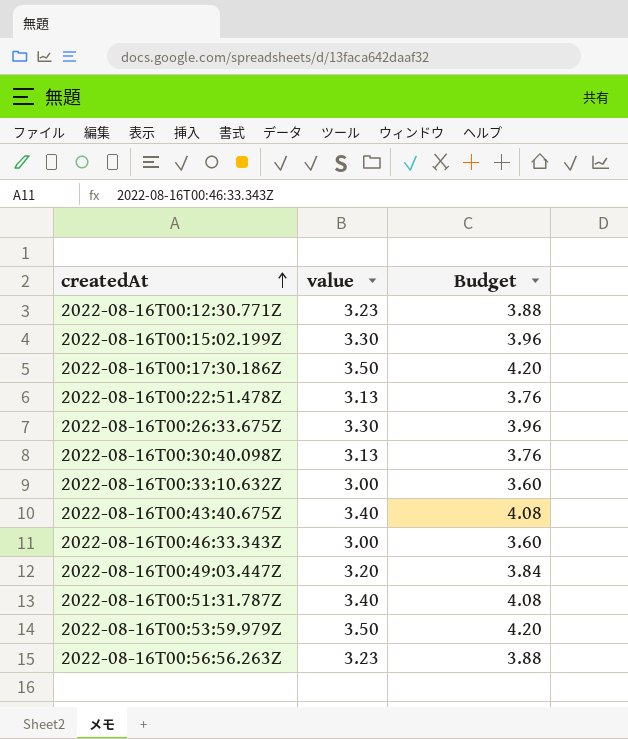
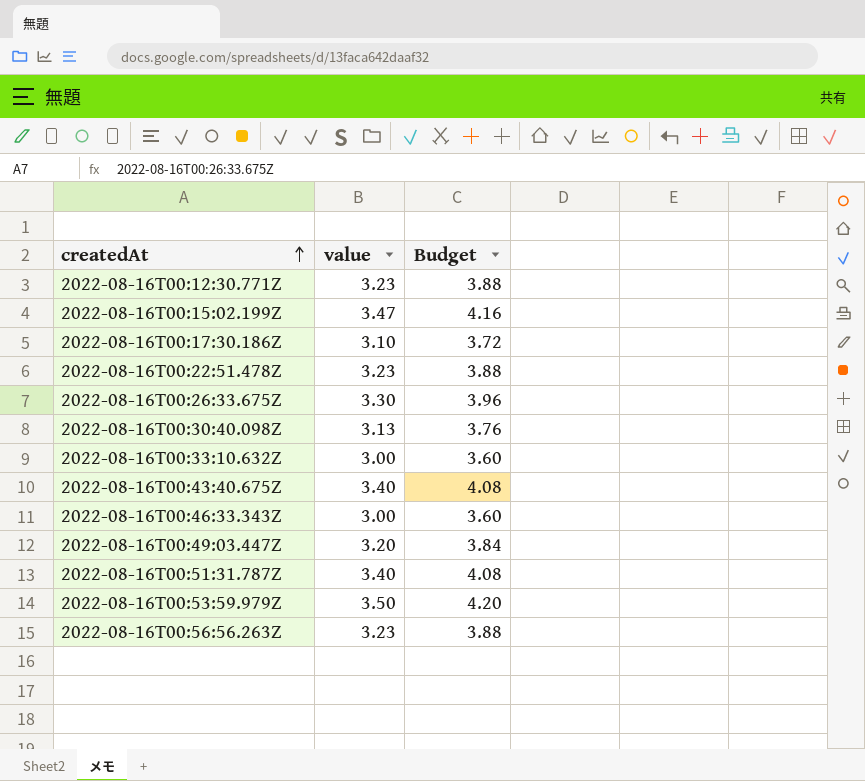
2022-08-16T00:15:02.199Z | value: 3.30 -> 3.47
2022-08-16T00:15:02.199Z | Budget: 3.96 -> 4.16
2022-08-16T00:17:30.186Z | value: 3.50 -> 3.10
2022-08-16T00:17:30.186Z | Budget: 4.20 -> 3.72
2022-08-16T00:22:51.478Z | value: 3.13 -> 3.23
2022-08-16T00:22:51.478Z | Budget: 3.76 -> 3.88

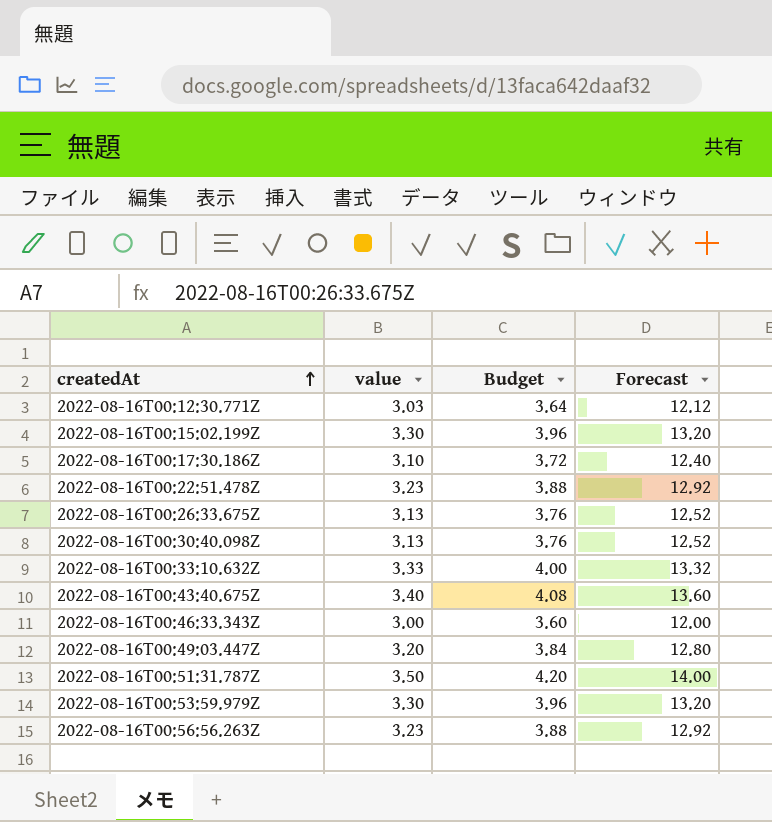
column Forecast | formula: none -> [value] * 4
2022-08-16T00:12:30.771Z | value: 3.23 -> 3.03
2022-08-16T00:12:30.771Z | Budget: 3.88 -> 3.64
2022-08-16T00:15:02.199Z | value: 3.47 -> 3.30
2022-08-16T00:15:02.199Z | Budget: 4.16 -> 3.96
2022-08-16T00:26:33.675Z | value: 3.30 -> 3.13
2022-08-16T00:26:33.675Z | Budget: 3.96 -> 3.76
2022-08-16T00:33:10.632Z | value: 3.00 -> 3.33
2022-08-16T00:33:10.632Z | Budget: 3.60 -> 4.00
2022-08-16T00:51:31.787Z | value: 3.40 -> 3.50
2022-08-16T00:51:31.787Z | Budget: 4.08 -> 4.20
2022-08-16T00:53:59.979Z | value: 3.50 -> 3.30
2022-08-16T00:53:59.979Z | Budget: 4.20 -> 3.96

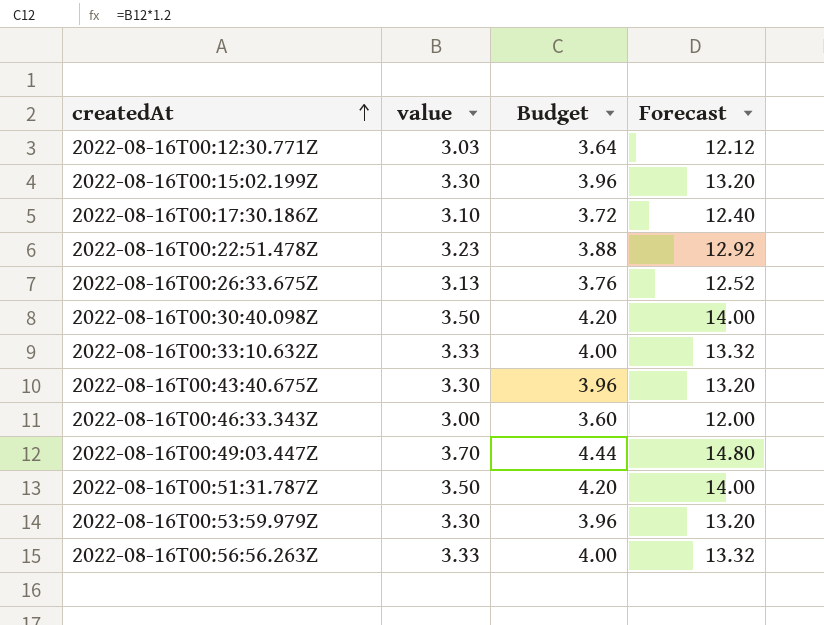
2022-08-16T00:30:40.098Z | value: 3.13 -> 3.50
2022-08-16T00:30:40.098Z | Budget: 3.76 -> 4.20
2022-08-16T00:30:40.098Z | Forecast: 12.52 -> 14.00
2022-08-16T00:43:40.675Z | value: 3.40 -> 3.30
2022-08-16T00:43:40.675Z | Budget: 4.08 -> 3.96
2022-08-16T00:43:40.675Z | Forecast: 13.60 -> 13.20
2022-08-16T00:49:03.447Z | value: 3.20 -> 3.70
2022-08-16T00:49:03.447Z | Budget: 3.84 -> 4.44
2022-08-16T00:49:03.447Z | Forecast: 12.80 -> 14.80
2022-08-16T00:56:56.263Z | value: 3.23 -> 3.33
2022-08-16T00:56:56.263Z | Budget: 3.88 -> 4.00
2022-08-16T00:56:56.263Z | Forecast: 12.92 -> 13.32

